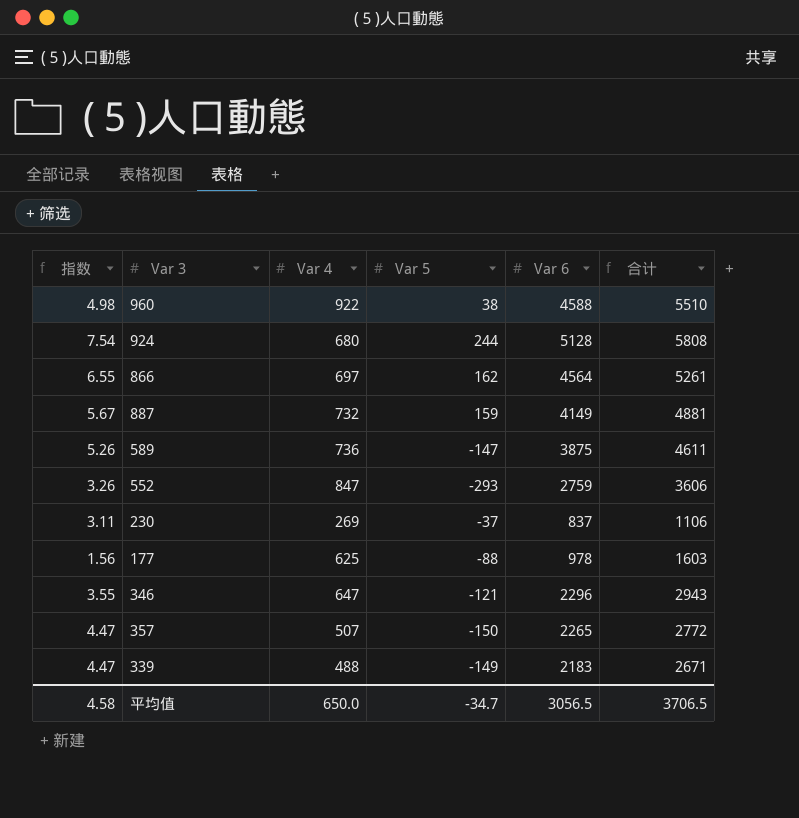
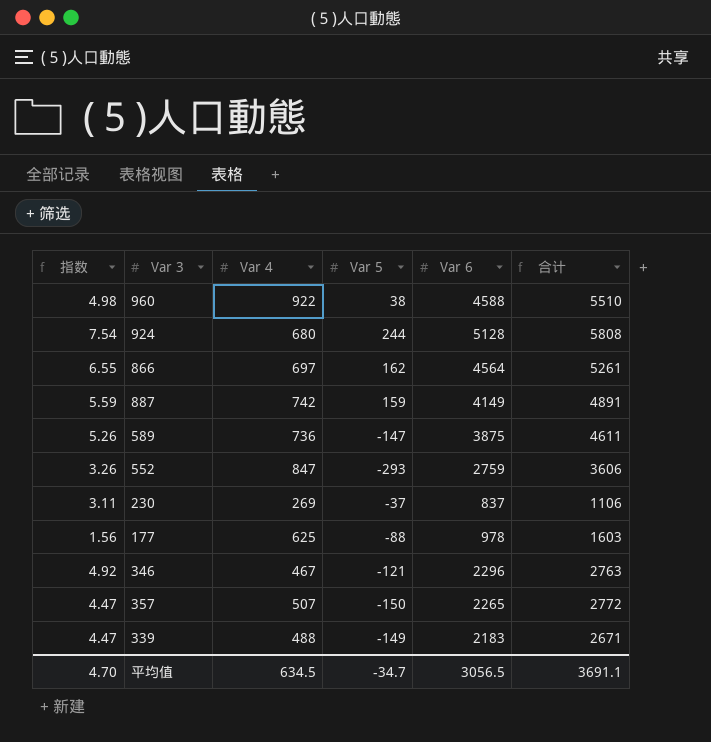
887 | 指数: 5.67 -> 5.59
887 | Var 4: 732 -> 742
887 | 合计: 4881 -> 4891
346 | 指数: 3.55 -> 4.92
346 | Var 4: 647 -> 467
346 | 合计: 2943 -> 2763
平均值 | 指数: 4.58 -> 4.70
平均值 | Var 4: 650.0 -> 634.5
平均值 | 合计: 3706.5 -> 3691.1

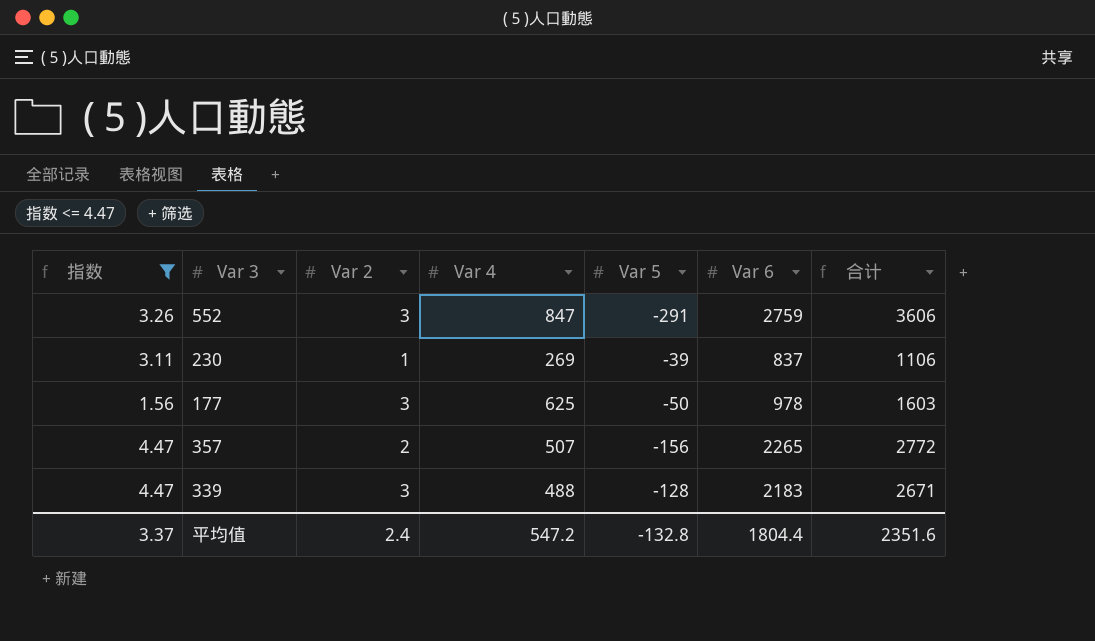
filter: none -> 指数 <= 4.47
column Var 2 | position: none -> 3
552 | Var 5: -293 -> -291
230 | Var 5: -37 -> -39
177 | Var 5: -88 -> -50
357 | Var 5: -150 -> -156
339 | Var 5: -149 -> -128
平均值 | 指数: 4.70 -> 3.37
平均值 | Var 4: 634.5 -> 547.2
平均值 | Var 5: -34.7 -> -132.8
平均值 | Var 6: 3056.5 -> 1804.4
平均值 | 合计: 3691.1 -> 2351.6

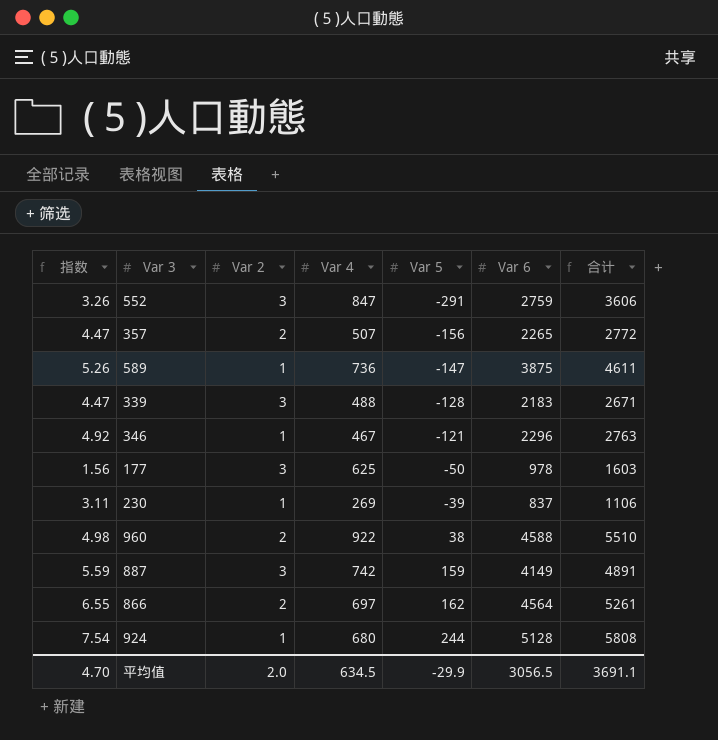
filter: 指数 <= 4.47 -> none
row order: none -> Var 5 ascending
平均值 | 指数: 3.37 -> 4.70
平均值 | Var 2: 2.4 -> 2.0
平均值 | Var 4: 547.2 -> 634.5
平均值 | Var 5: -132.8 -> -29.9
平均值 | Var 6: 1804.4 -> 3056.5
平均值 | 合计: 2351.6 -> 3691.1

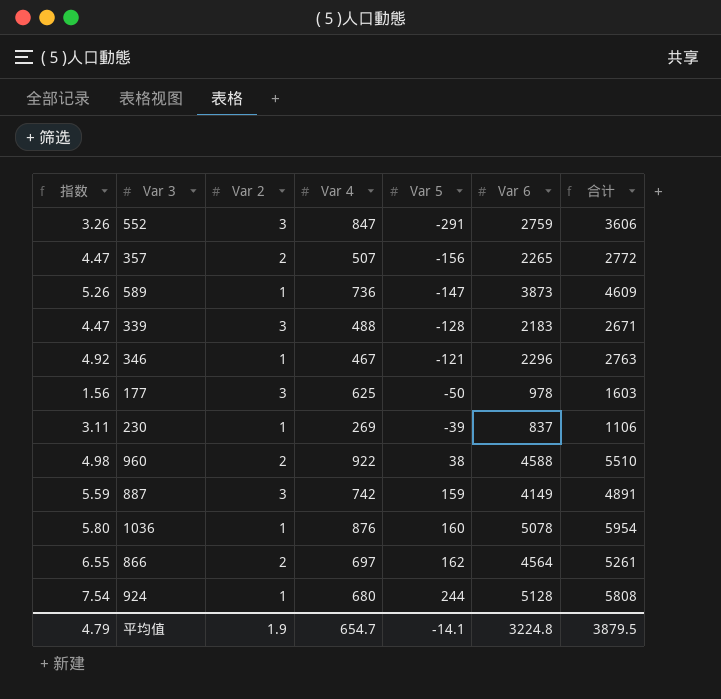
589 | Var 6: 3875 -> 3873
589 | 合计: 4611 -> 4609
row 1036: none -> 5.80 | 1 | 876 | 160 | 5078 | 5954
平均值 | 指数: 4.70 -> 4.79
平均值 | Var 2: 2.0 -> 1.9
平均值 | Var 4: 634.5 -> 654.7
平均值 | Var 5: -29.9 -> -14.1
平均值 | Var 6: 3056.5 -> 3224.8
平均值 | 合计: 3691.1 -> 3879.5

